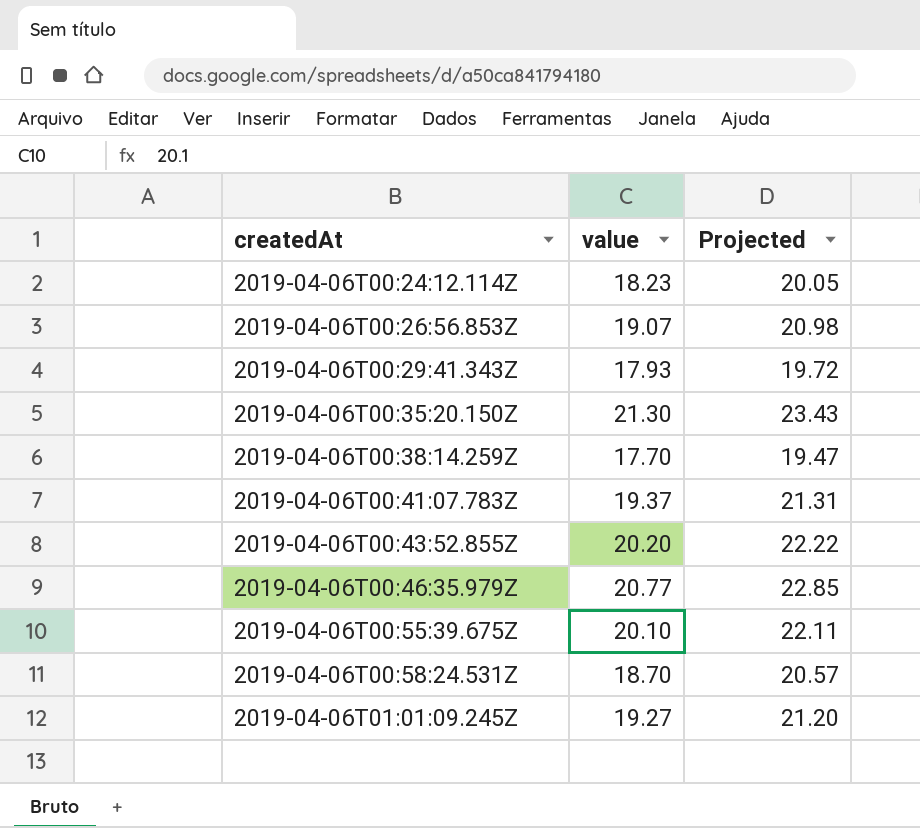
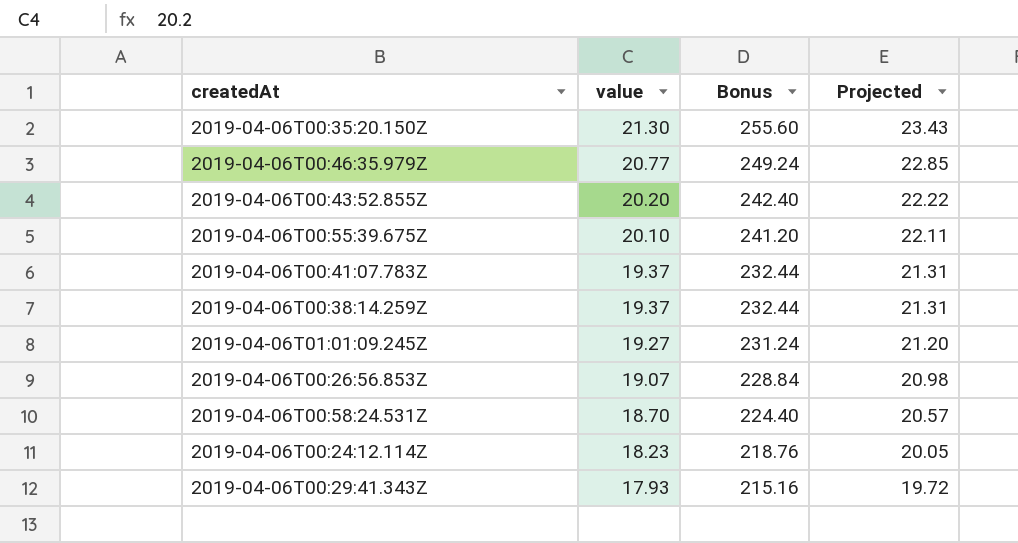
row order: createdAt ascending -> value descending
column Bonus | formula: none -> [value] * 12
2019-04-06T00:38:14.259Z | value: 17.70 -> 19.37
2019-04-06T00:38:14.259Z | Projected: 19.47 -> 21.31

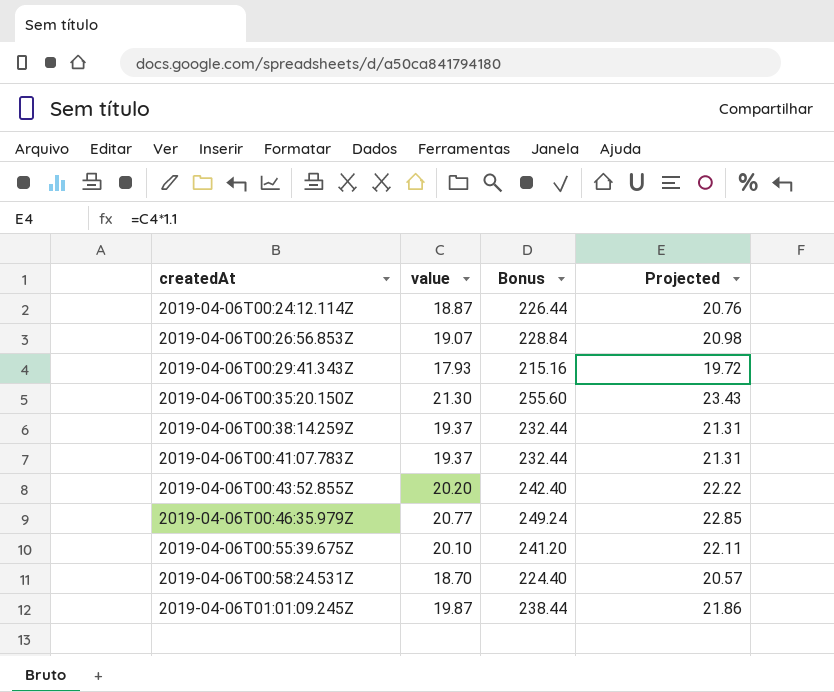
row order: value descending -> createdAt ascending
2019-04-06T00:24:12.114Z | value: 18.23 -> 18.87
2019-04-06T00:24:12.114Z | Bonus: 218.76 -> 226.44
2019-04-06T00:24:12.114Z | Projected: 20.05 -> 20.76
2019-04-06T01:01:09.245Z | value: 19.27 -> 19.87
2019-04-06T01:01:09.245Z | Bonus: 231.24 -> 238.44
2019-04-06T01:01:09.245Z | Projected: 21.20 -> 21.86

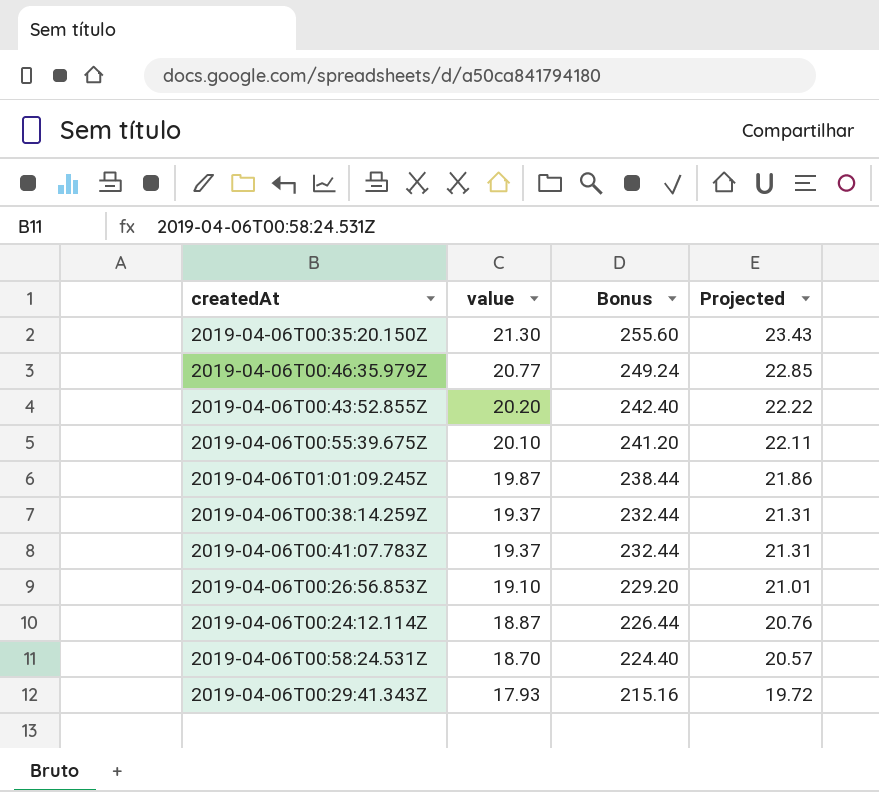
row order: createdAt ascending -> value descending
2019-04-06T00:26:56.853Z | value: 19.07 -> 19.10
2019-04-06T00:26:56.853Z | Bonus: 228.84 -> 229.20
2019-04-06T00:26:56.853Z | Projected: 20.98 -> 21.01

